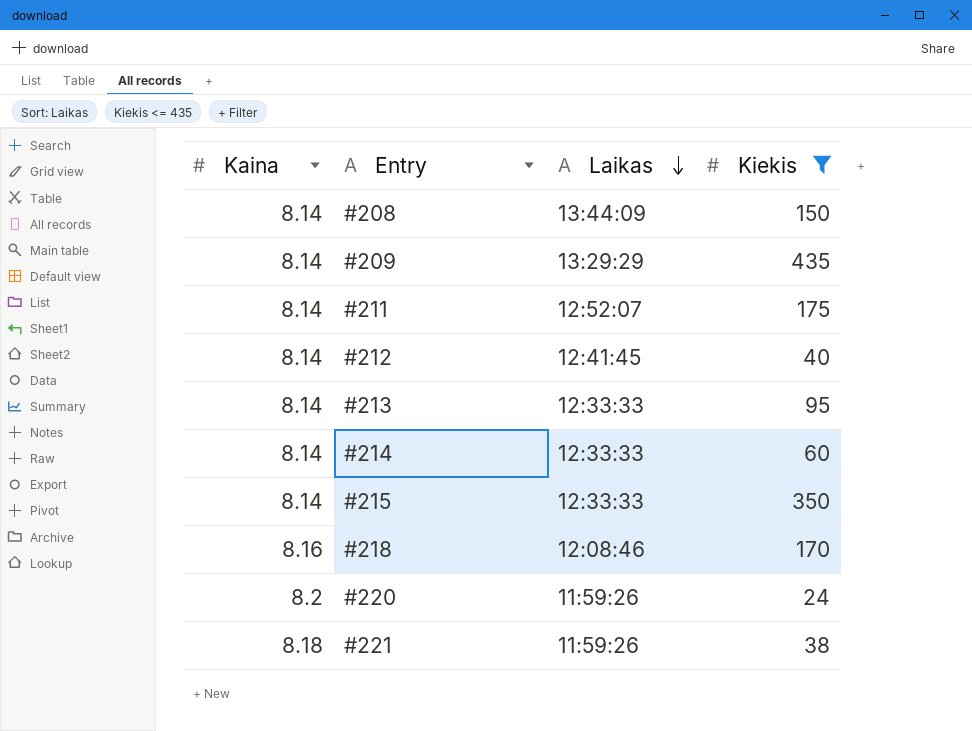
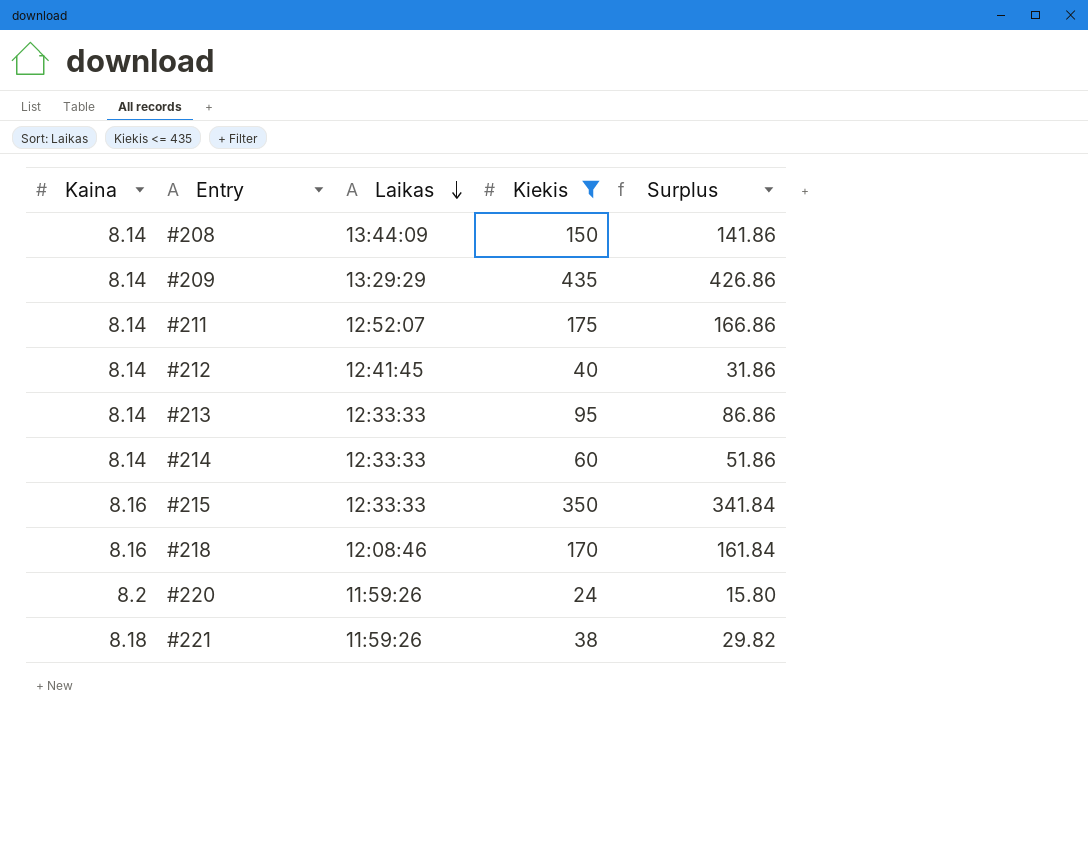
column Surplus | formula: none -> [Kiekis] - [Kaina]
#215 | Kaina: 8.14 -> 8.16

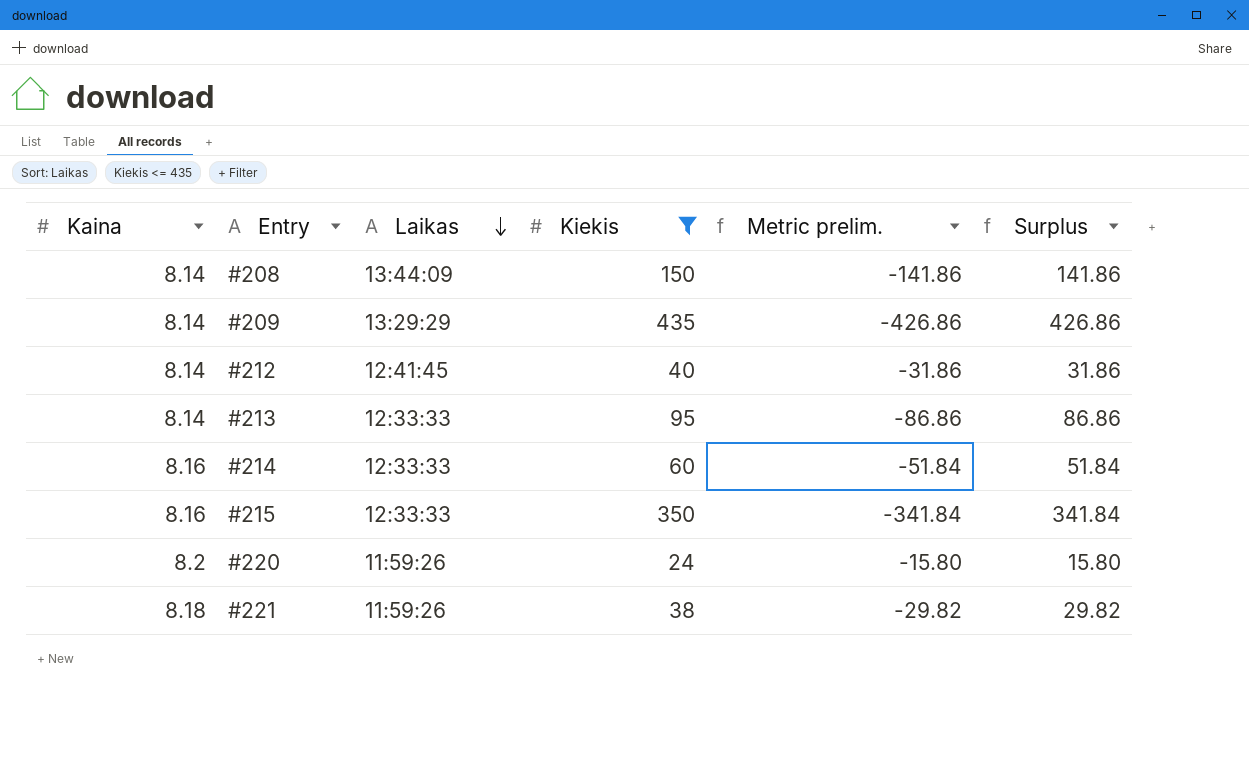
column Metric prelim. | formula: none -> [Kaina] - [Kiekis]
row #211: 8.14 | 12:52:07 | 175 | 166.86 -> none
row #218: 8.16 | 12:08:46 | 170 | 161.84 -> none
#214 | Kaina: 8.14 -> 8.16
#214 | Surplus: 51.86 -> 51.84

